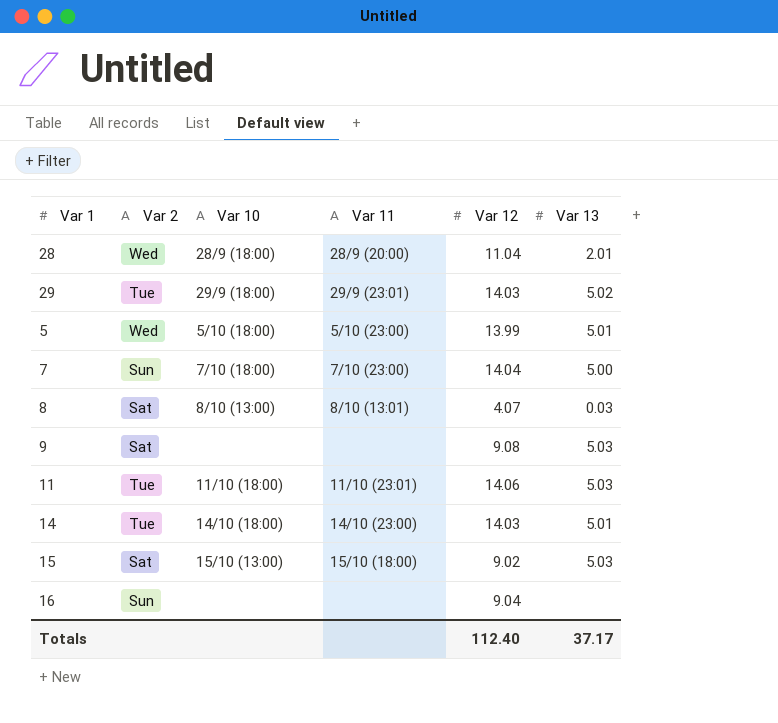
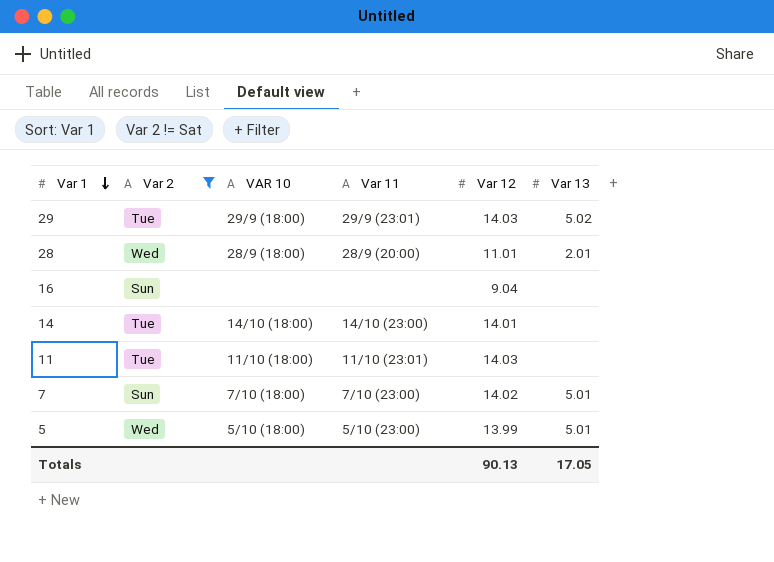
filter: none -> Var 2 != Sat
row order: none -> Var 1 descending
column name: Var 10 -> VAR 10
28 | Var 12: 11.04 -> 11.01
14 | Var 12: 14.03 -> 14.01
14 | Var 13: 5.01 -> none
11 | Var 12: 14.06 -> 14.03
11 | Var 13: 5.03 -> none
7 | Var 12: 14.04 -> 14.02
7 | Var 13: 5.00 -> 5.01
Totals | Var 12: 112.40 -> 90.13
Totals | Var 13: 37.17 -> 17.05

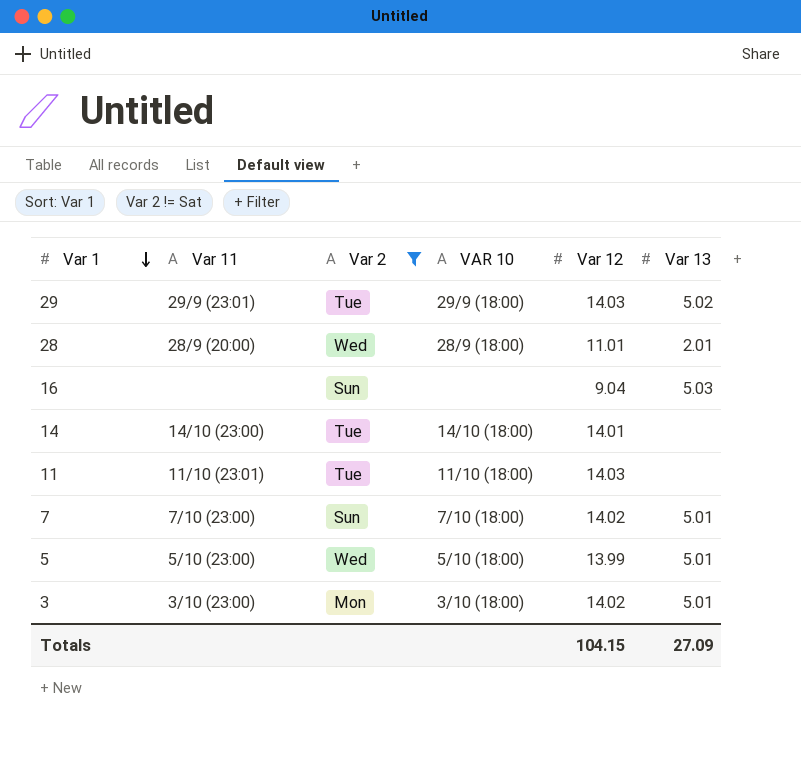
column Var 11 | position: 4 -> 2
16 | Var 13: none -> 5.03
row 3: none -> 3/10 (23:00) | Mon | 3/10 (18:00) | 14.02 | 5.01
Totals | Var 12: 90.13 -> 104.15
Totals | Var 13: 17.05 -> 27.09

